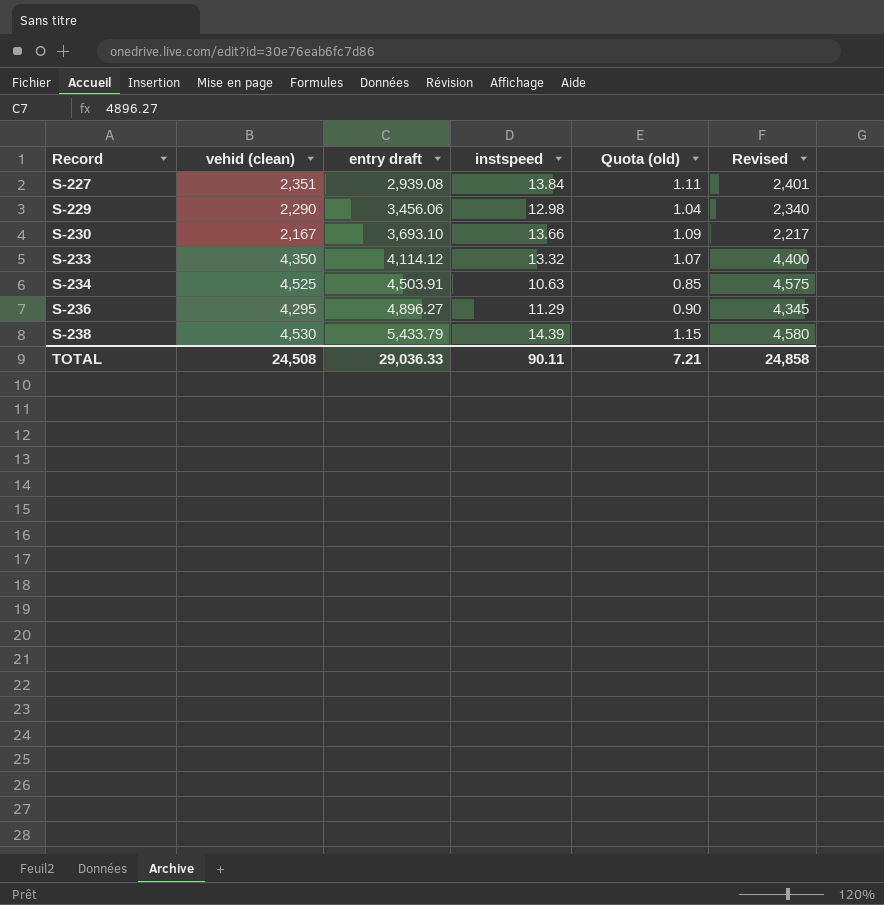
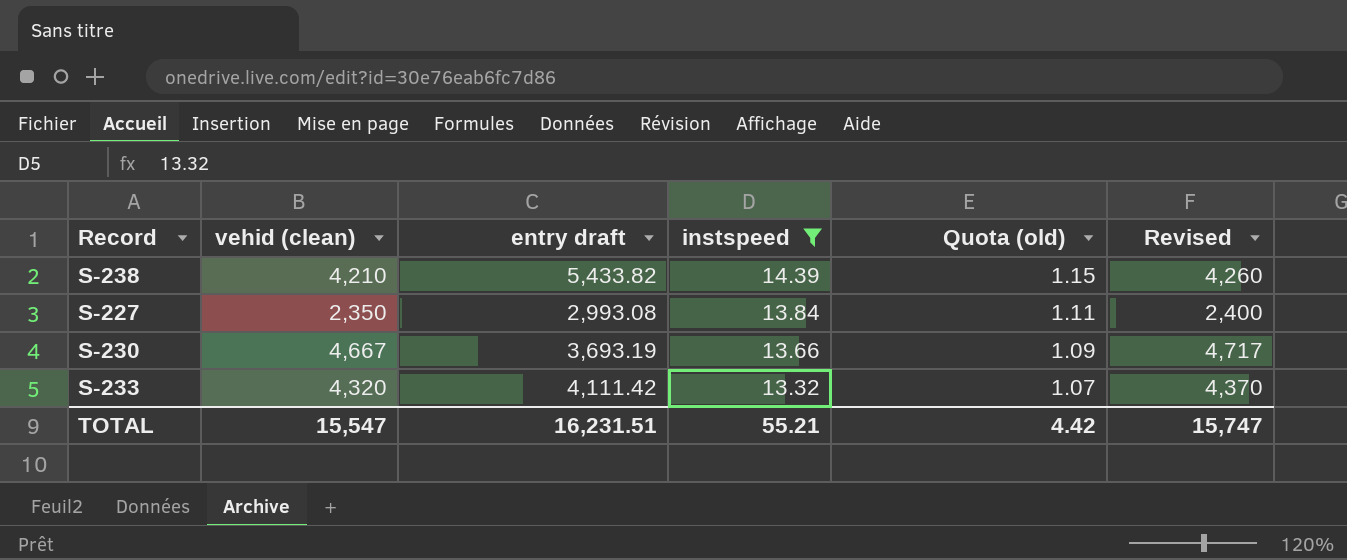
filter: none -> instspeed >= 13.32
row order: Record ascending -> instspeed descending
S-238 | vehid (clean): 4,530 -> 4,210
S-238 | entry draft: 5,433.79 -> 5,433.82
S-238 | Revised: 4,580 -> 4,260
S-227 | vehid (clean): 2,351 -> 2,350
S-227 | entry draft: 2,939.08 -> 2,993.08
S-227 | Revised: 2,401 -> 2,400
S-230 | vehid (clean): 2,167 -> 4,667
S-230 | entry draft: 3,693.10 -> 3,693.19
S-230 | Revised: 2,217 -> 4,717
S-233 | vehid (clean): 4,350 -> 4,320
S-233 | entry draft: 4,114.12 -> 4,111.42
S-233 | Revised: 4,400 -> 4,370
TOTAL | vehid (clean): 24,508 -> 15,547
TOTAL | entry draft: 29,036.33 -> 16,231.51
TOTAL | instspeed: 90.11 -> 55.21
TOTAL | Quota (old): 7.21 -> 4.42
TOTAL | Revised: 24,858 -> 15,747

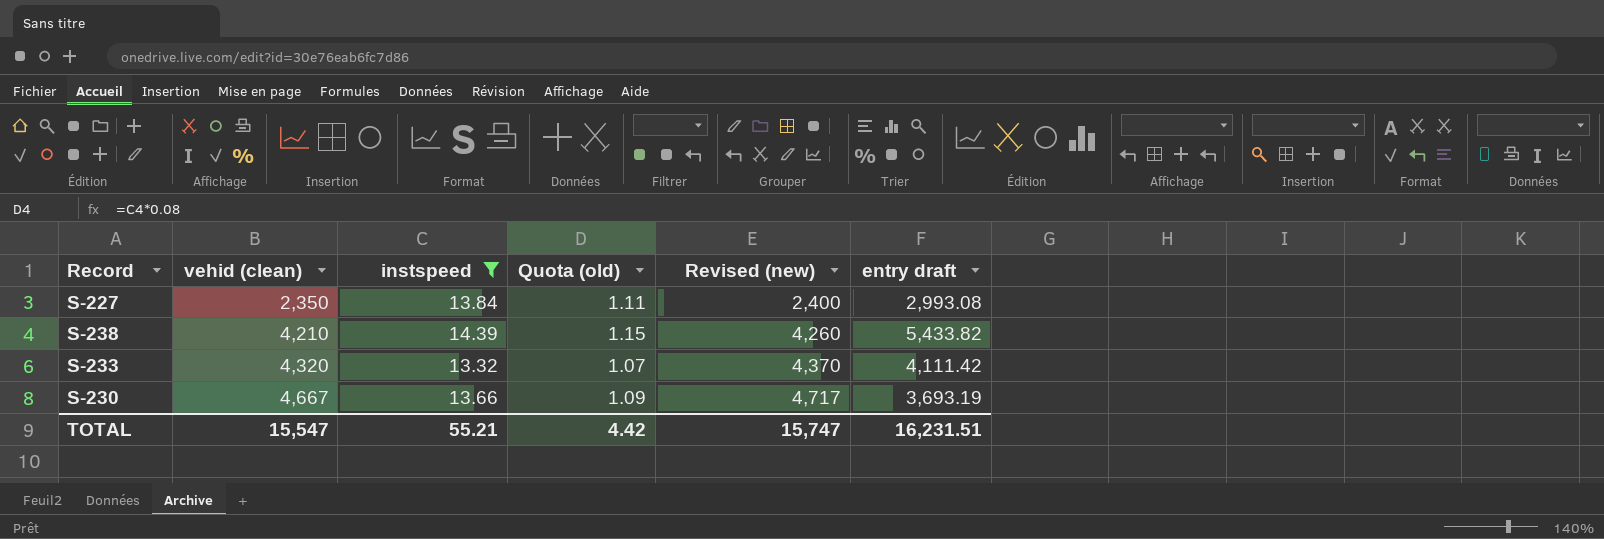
row order: instspeed descending -> vehid (clean) ascending
column name: Revised -> Revised (new)
column entry draft | position: 3 -> 6

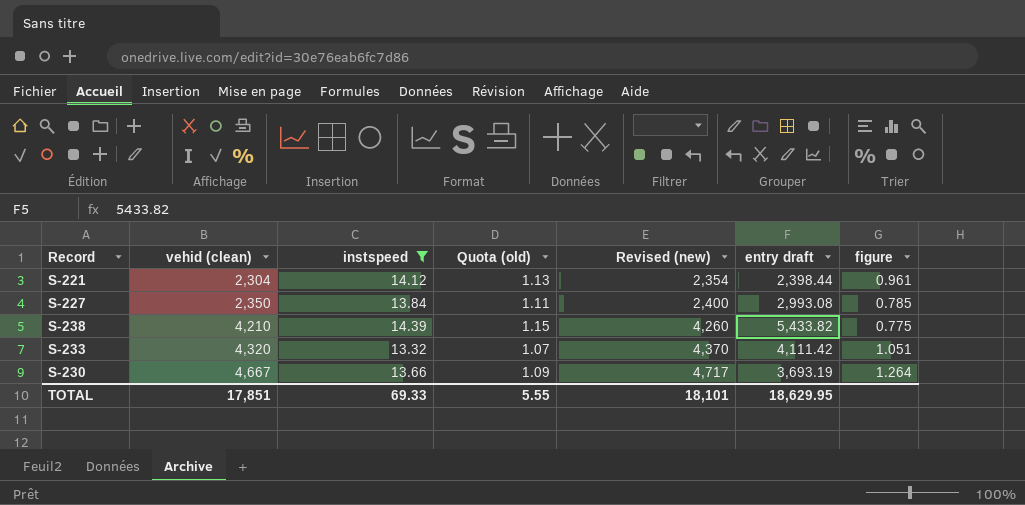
column figure | formula: none -> [vehid (clean)] / [entry draft]
row S-221: none -> 2,304 | 14.12 | 1.13 | 2,354 | 2,398.44 | 0.961
TOTAL | vehid (clean): 15,547 -> 17,851
TOTAL | instspeed: 55.21 -> 69.33
TOTAL | Quota (old): 4.42 -> 5.55
TOTAL | Revised (new): 15,747 -> 18,101
TOTAL | entry draft: 16,231.51 -> 18,629.95

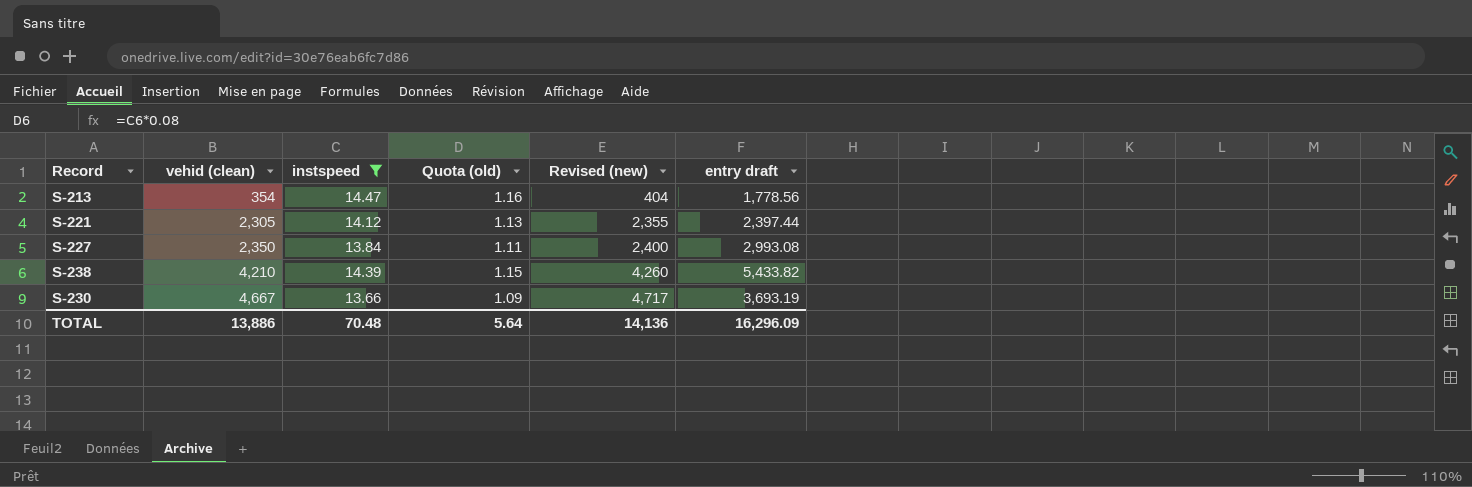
column figure | formula: [vehid (clean)] / [entry draft] -> none
row S-233: 4,320 | 13.32 | 1.07 | 4,370 | 4,111.42 | 1.051 -> none
row S-213: none -> 354 | 14.47 | 1.16 | 404 | 1,778.56
S-221 | vehid (clean): 2,304 -> 2,305
S-221 | Revised (new): 2,354 -> 2,355
S-221 | entry draft: 2,398.44 -> 2,397.44
TOTAL | vehid (clean): 17,851 -> 13,886
TOTAL | instspeed: 69.33 -> 70.48
TOTAL | Quota (old): 5.55 -> 5.64
TOTAL | Revised (new): 18,101 -> 14,136
TOTAL | entry draft: 18,629.95 -> 16,296.09

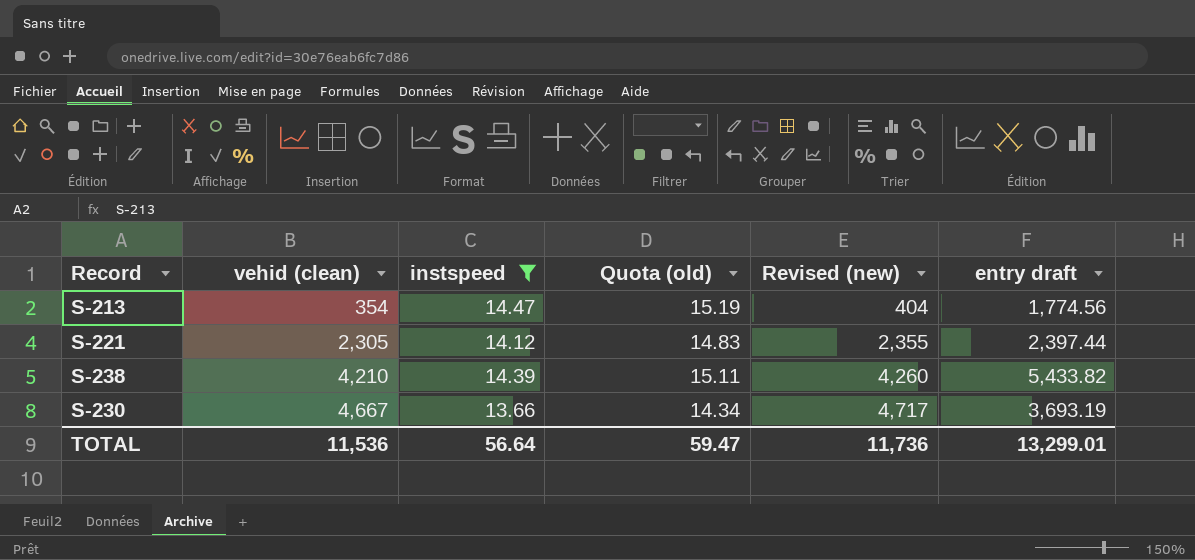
column Quota (old) | formula: [instspeed] * 0.08 -> [instspeed] * 1.05
row S-227: 2,350 | 13.84 | 1.11 | 2,400 | 2,993.08 -> none
S-213 | entry draft: 1,778.56 -> 1,774.56
TOTAL | vehid (clean): 13,886 -> 11,536
TOTAL | instspeed: 70.48 -> 56.64
TOTAL | Quota (old): 5.64 -> 59.47
TOTAL | Revised (new): 14,136 -> 11,736
TOTAL | entry draft: 16,296.09 -> 13,299.01

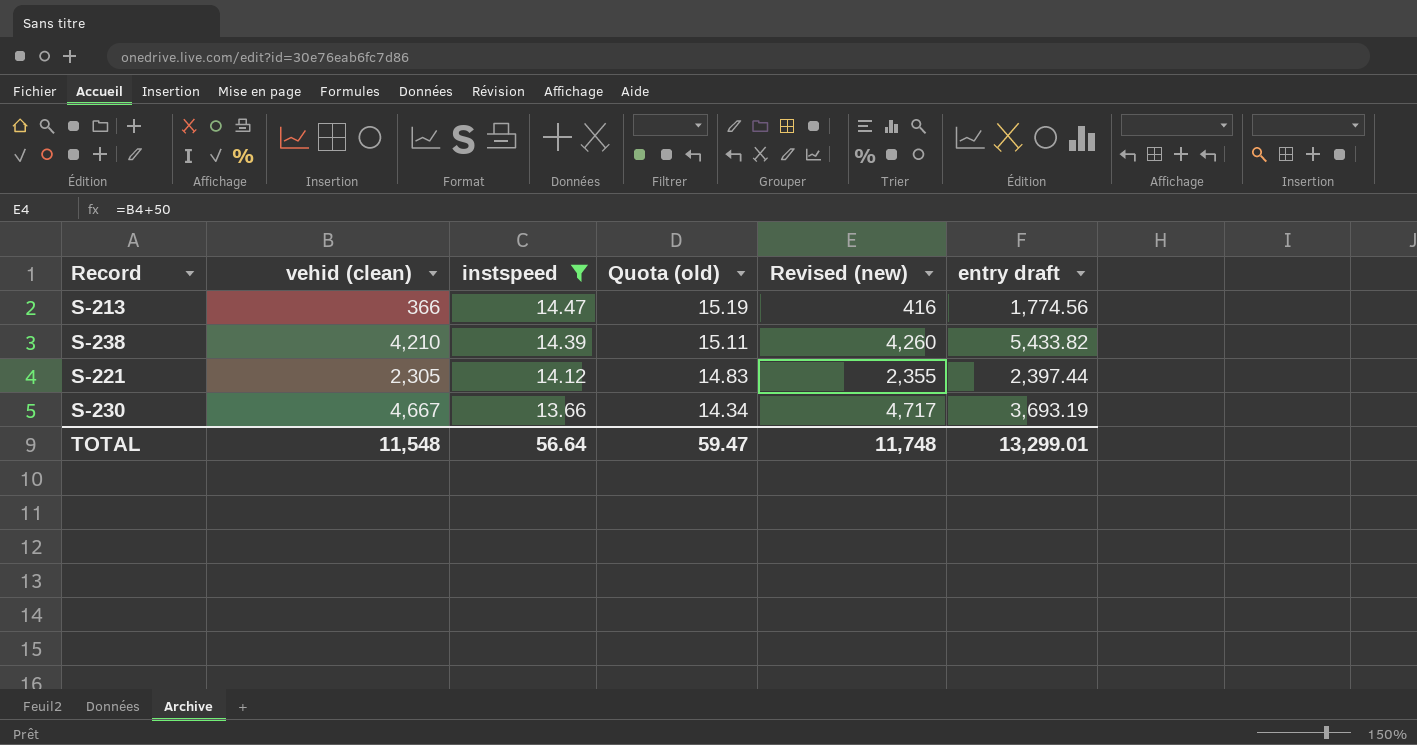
row order: vehid (clean) ascending -> instspeed descending
S-213 | vehid (clean): 354 -> 366
S-213 | Revised (new): 404 -> 416
TOTAL | vehid (clean): 11,536 -> 11,548
TOTAL | Revised (new): 11,736 -> 11,748

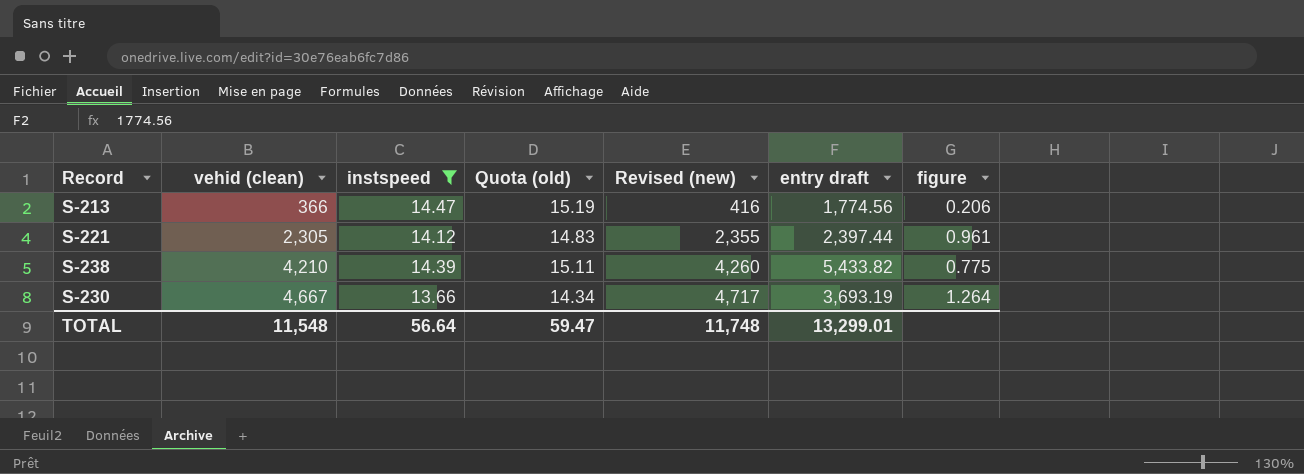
row order: instspeed descending -> vehid (clean) ascending
column figure | formula: none -> [vehid (clean)] / [entry draft]

